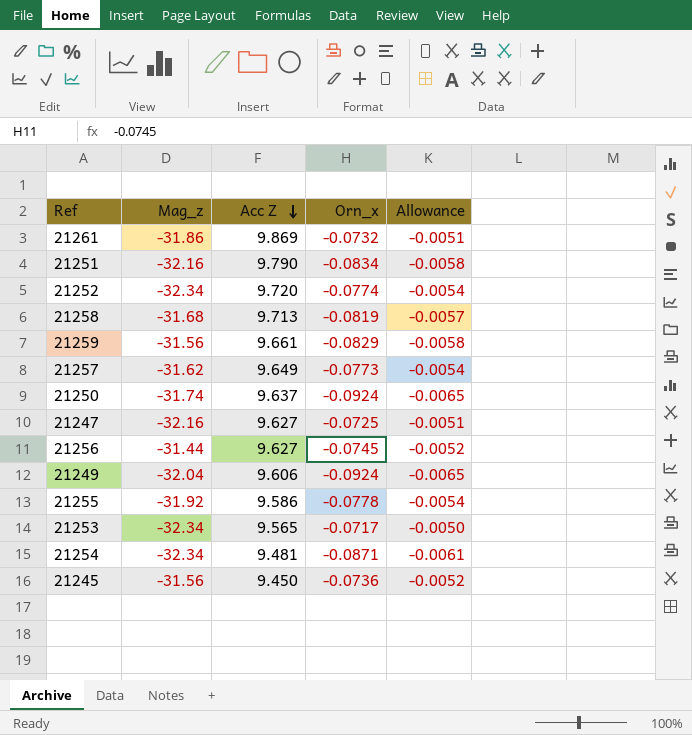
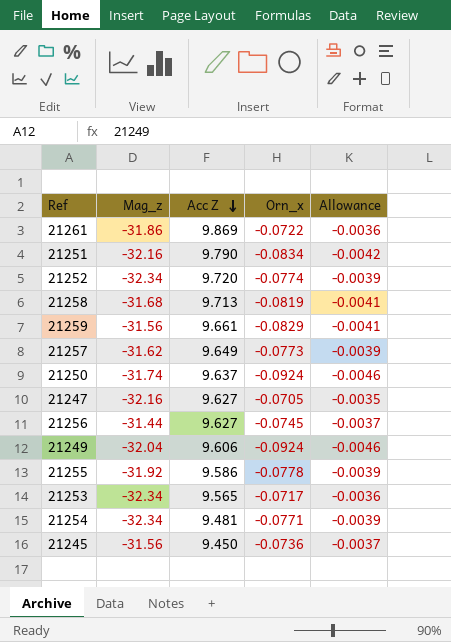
column Allowance | formula: [Orn_x] * 0.07 -> [Orn_x] * 0.05
21261 | Orn_x: -0.0732 -> -0.0722
21247 | Orn_x: -0.0725 -> -0.0705
21254 | Orn_x: -0.0871 -> -0.0771

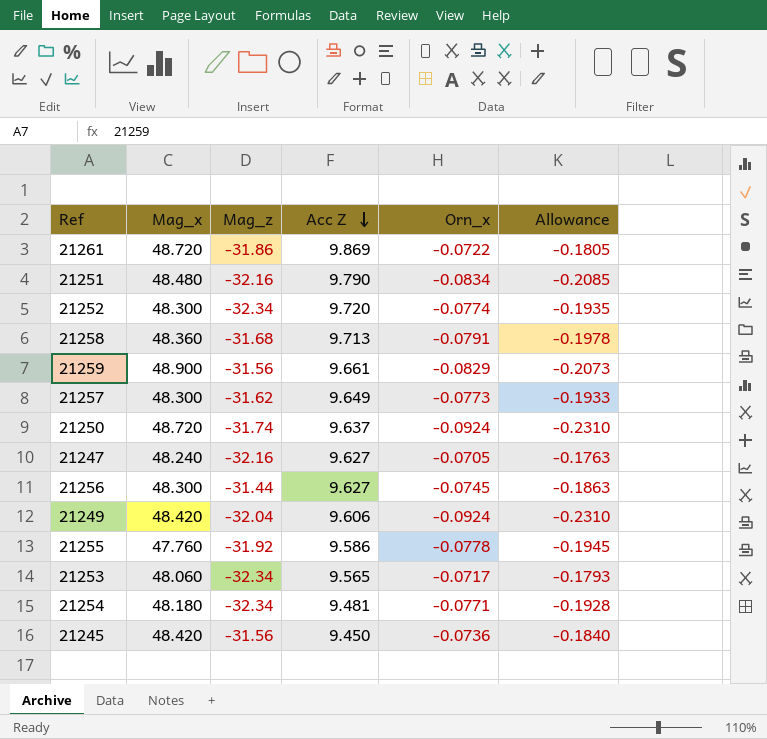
column Mag_x | position: none -> 2
column Allowance | formula: [Orn_x] * 0.05 -> [Orn_x] * 2.5
21258 | Orn_x: -0.0819 -> -0.0791

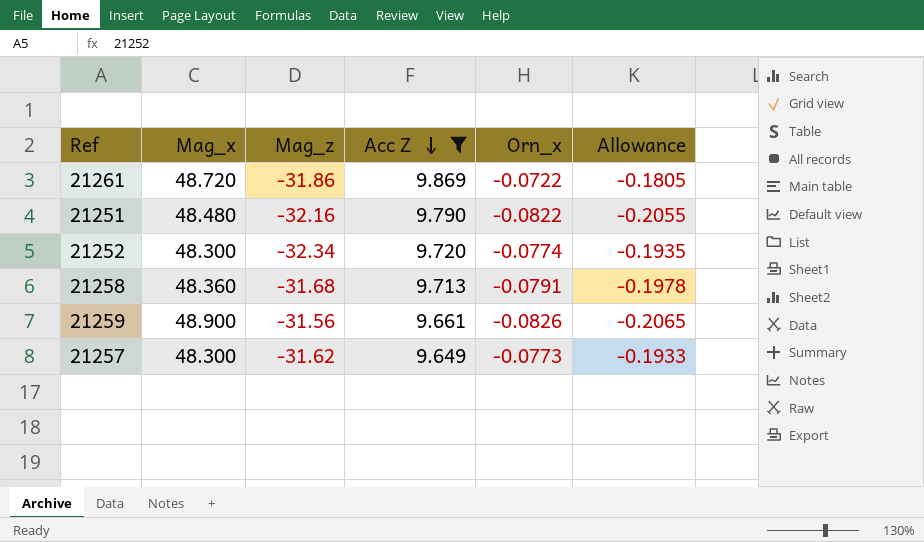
filter: none -> Acc Z >= 9.649
21251 | Orn_x: -0.0834 -> -0.0822
21251 | Allowance: -0.2085 -> -0.2055
21259 | Orn_x: -0.0829 -> -0.0826
21259 | Allowance: -0.2073 -> -0.2065

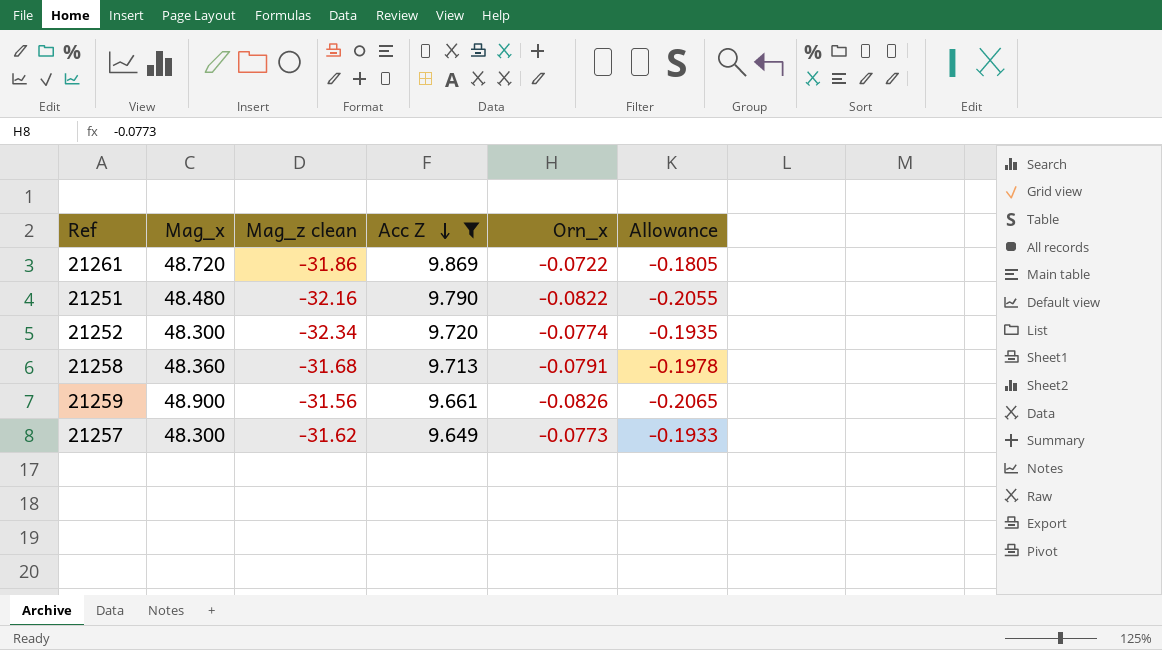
column name: Mag_z -> Mag_z clean

